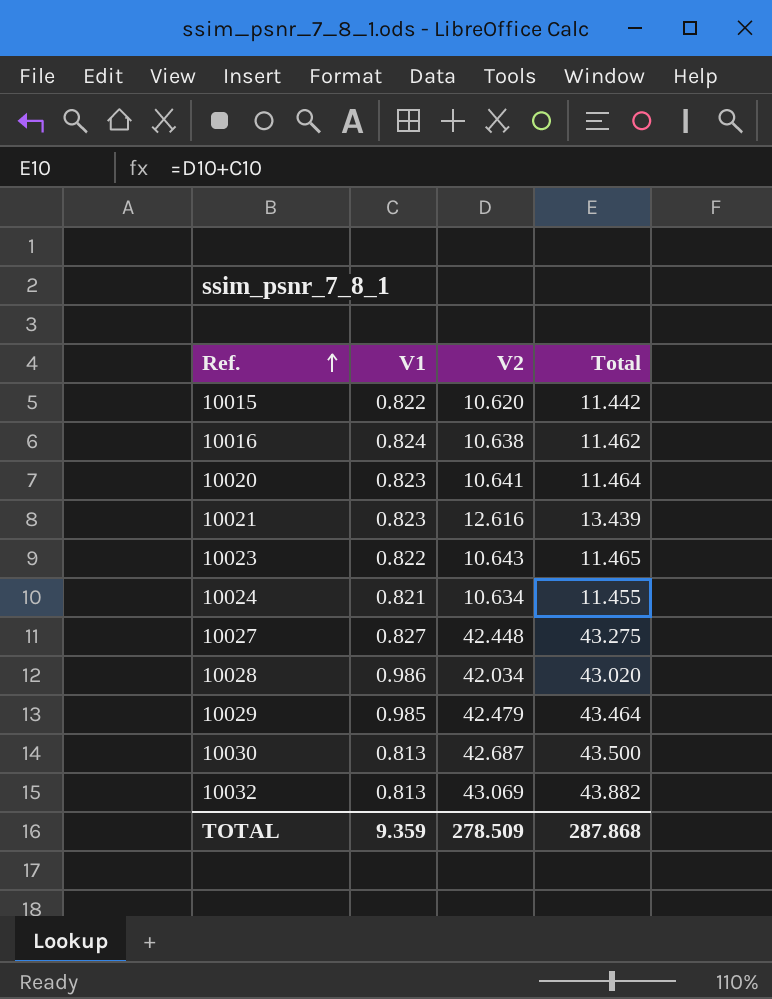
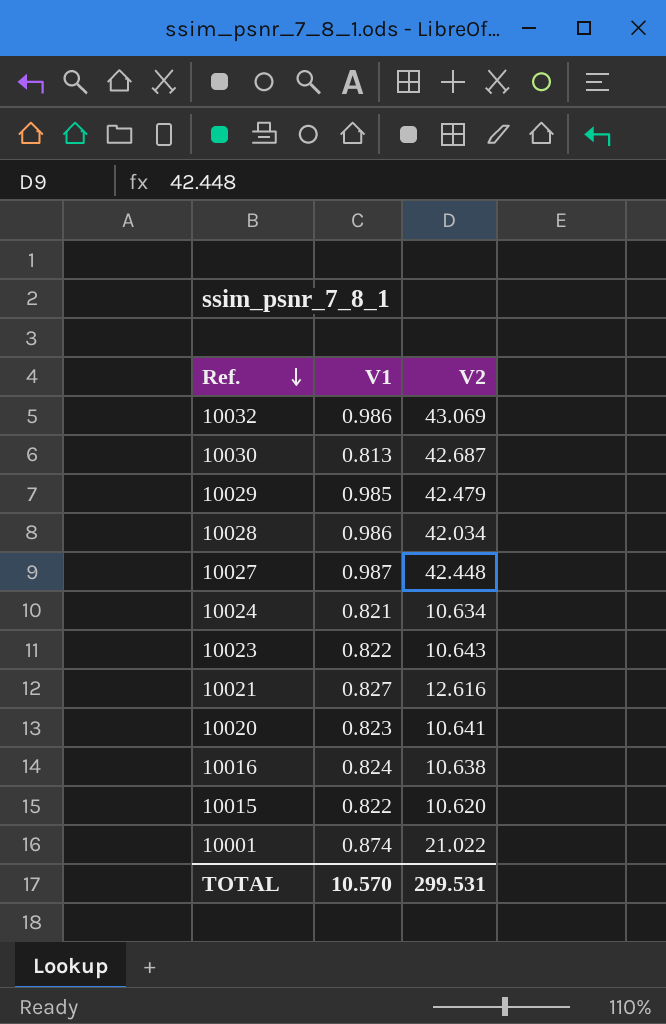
row order: Ref. ascending -> Ref. descending
column Total | formula: [V1] + [V2] -> none
10032 | V1: 0.813 -> 0.986
10027 | V1: 0.827 -> 0.987
10021 | V1: 0.823 -> 0.827
row 10001: none -> 0.874 | 21.022
TOTAL | V1: 9.359 -> 10.570
TOTAL | V2: 278.509 -> 299.531

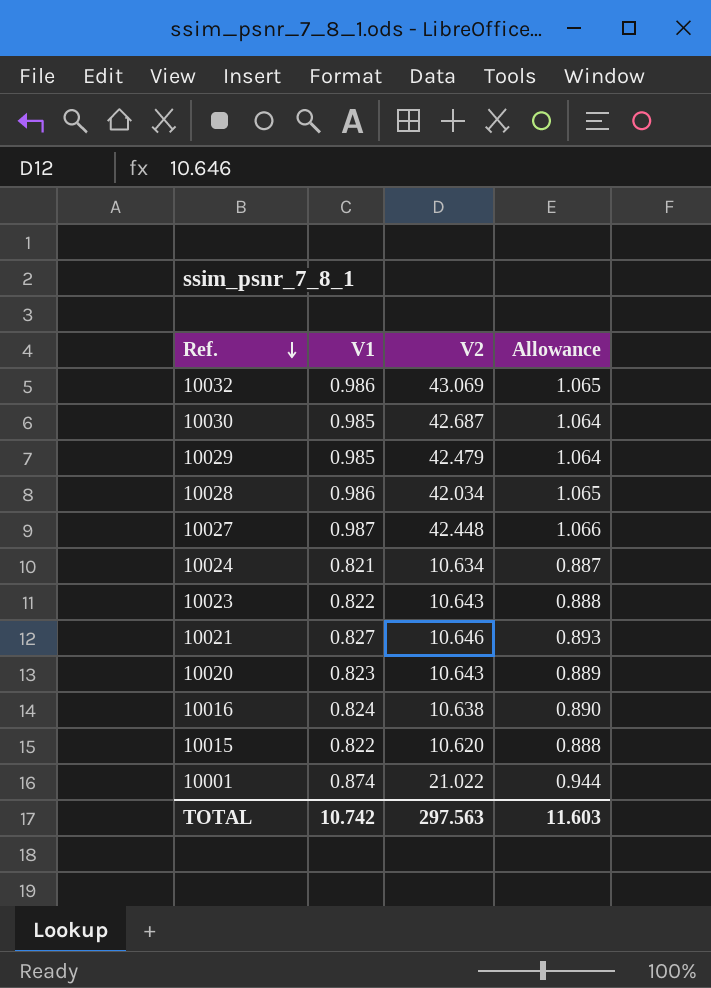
column Allowance | formula: none -> [V1] * 1.08
10030 | V1: 0.813 -> 0.985
10021 | V2: 12.616 -> 10.646
10020 | V2: 10.641 -> 10.643
TOTAL | V1: 10.570 -> 10.742
TOTAL | V2: 299.531 -> 297.563

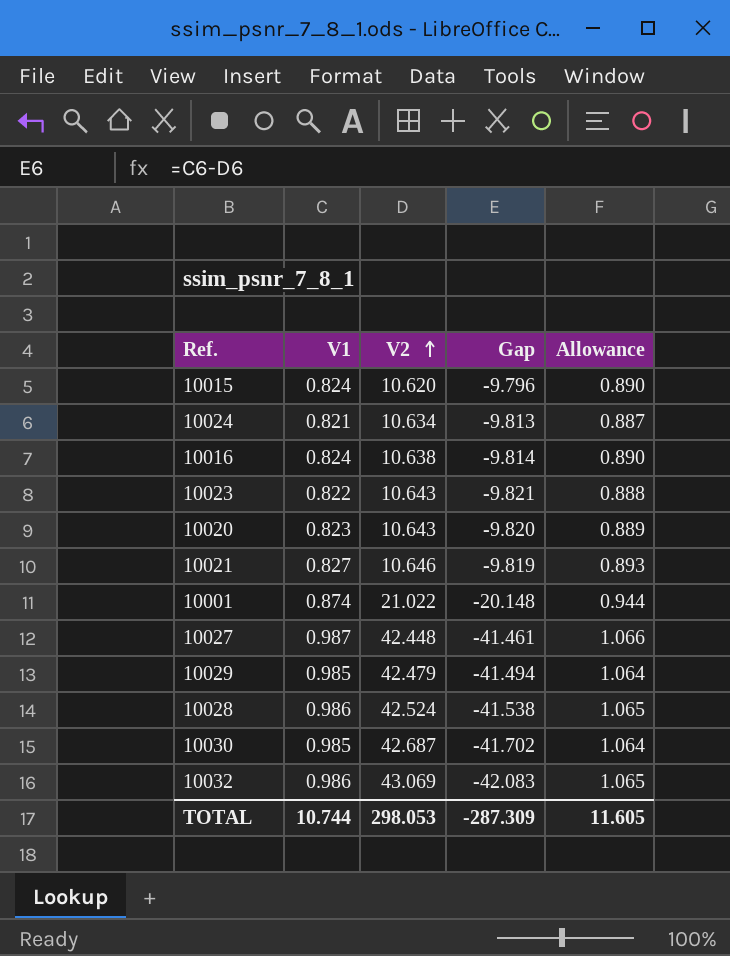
row order: Ref. descending -> V2 ascending
column Gap | formula: none -> [V1] - [V2]
10015 | V1: 0.822 -> 0.824
10015 | Allowance: 0.888 -> 0.890
10028 | V2: 42.034 -> 42.524
TOTAL | V1: 10.742 -> 10.744
TOTAL | V2: 297.563 -> 298.053
TOTAL | Allowance: 11.603 -> 11.605

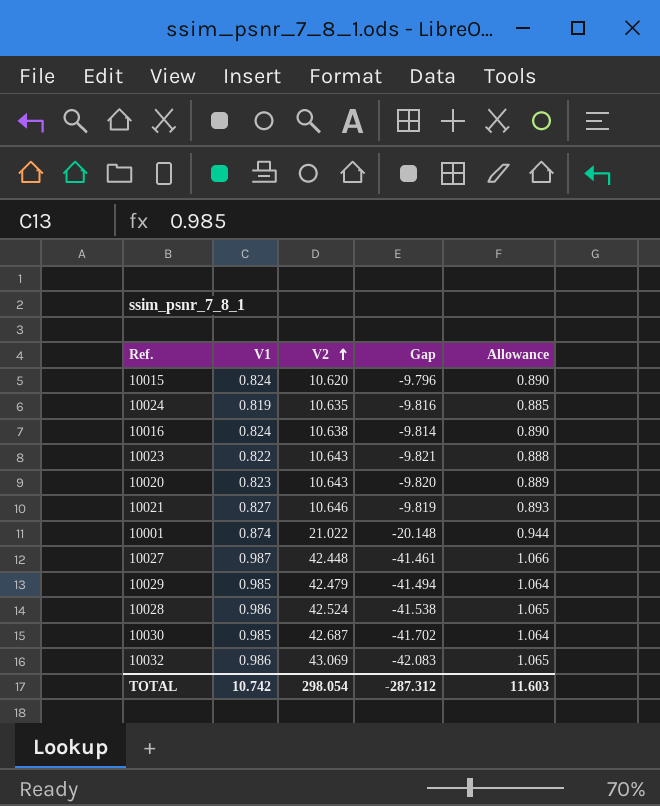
10024 | V1: 0.821 -> 0.819
10024 | V2: 10.634 -> 10.635
10024 | Gap: -9.813 -> -9.816
10024 | Allowance: 0.887 -> 0.885
TOTAL | V1: 10.744 -> 10.742
TOTAL | V2: 298.053 -> 298.054
TOTAL | Gap: -287.309 -> -287.312
TOTAL | Allowance: 11.605 -> 11.603

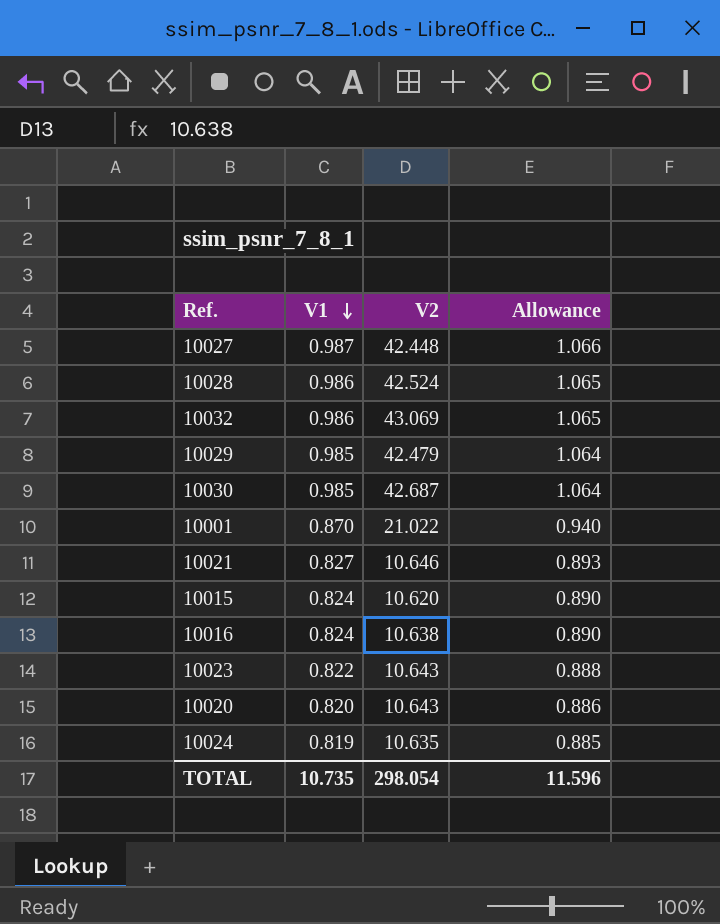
row order: V2 ascending -> V1 descending
column Gap | formula: [V1] - [V2] -> none
10001 | V1: 0.874 -> 0.870
10001 | Allowance: 0.944 -> 0.940
10020 | V1: 0.823 -> 0.820
10020 | Allowance: 0.889 -> 0.886
TOTAL | V1: 10.742 -> 10.735
TOTAL | Allowance: 11.603 -> 11.596

